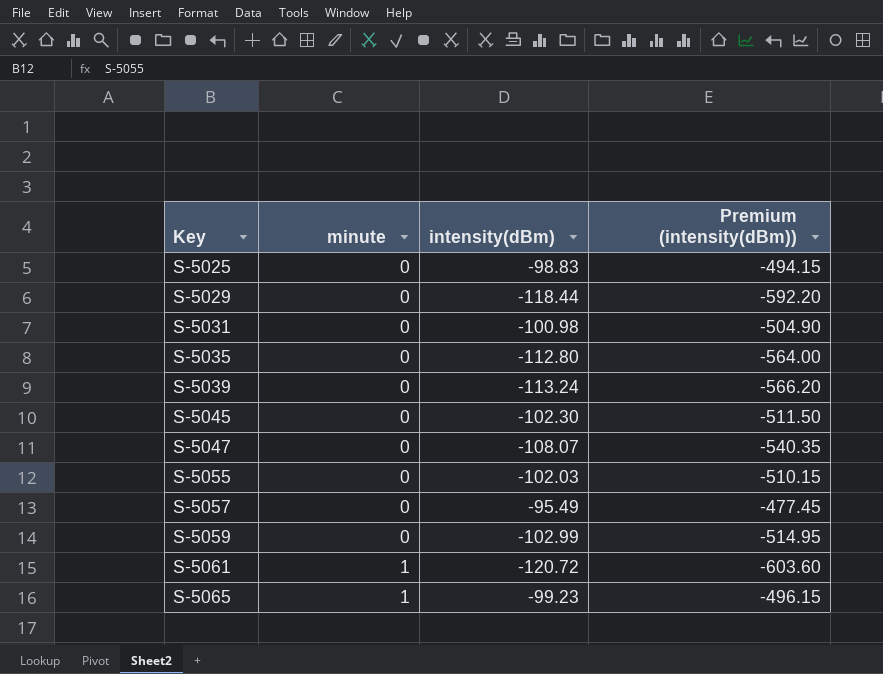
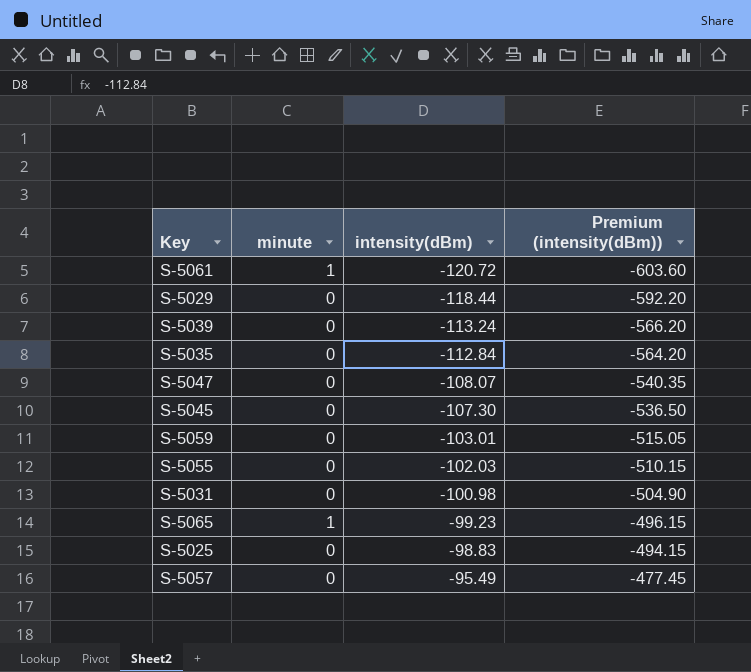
row order: Key ascending -> intensity(dBm) ascending
S-5035 | intensity(dBm): -112.80 -> -112.84
S-5035 | Premium (intensity(dBm)): -564.00 -> -564.20
S-5045 | intensity(dBm): -102.30 -> -107.30
S-5045 | Premium (intensity(dBm)): -511.50 -> -536.50
S-5059 | intensity(dBm): -102.99 -> -103.01
S-5059 | Premium (intensity(dBm)): -514.95 -> -515.05

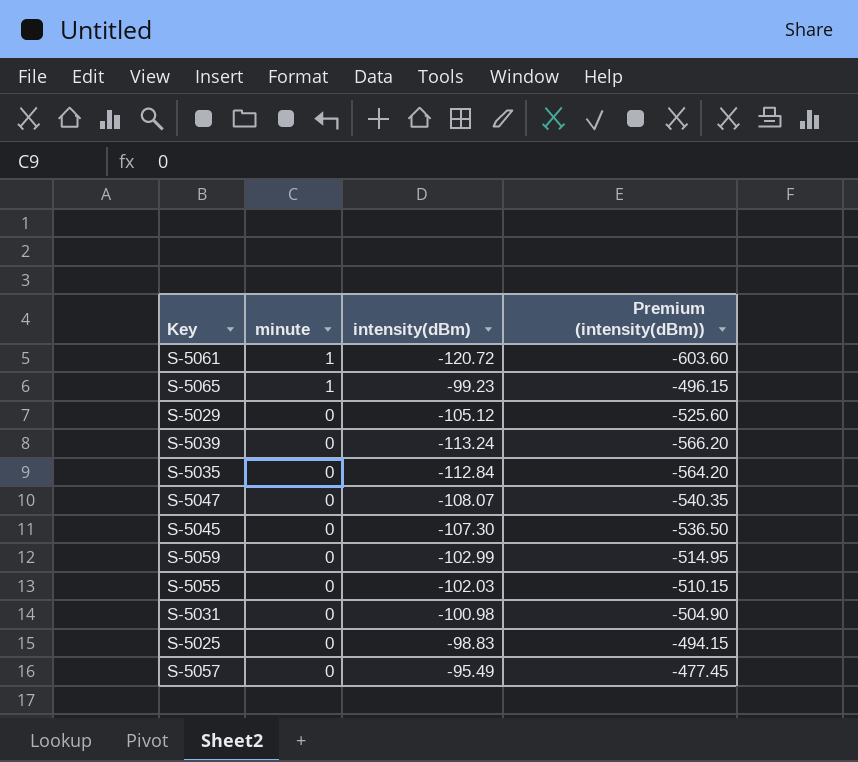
row order: intensity(dBm) ascending -> minute descending
S-5029 | intensity(dBm): -118.44 -> -105.12
S-5029 | Premium (intensity(dBm)): -592.20 -> -525.60
S-5059 | intensity(dBm): -103.01 -> -102.99
S-5059 | Premium (intensity(dBm)): -515.05 -> -514.95

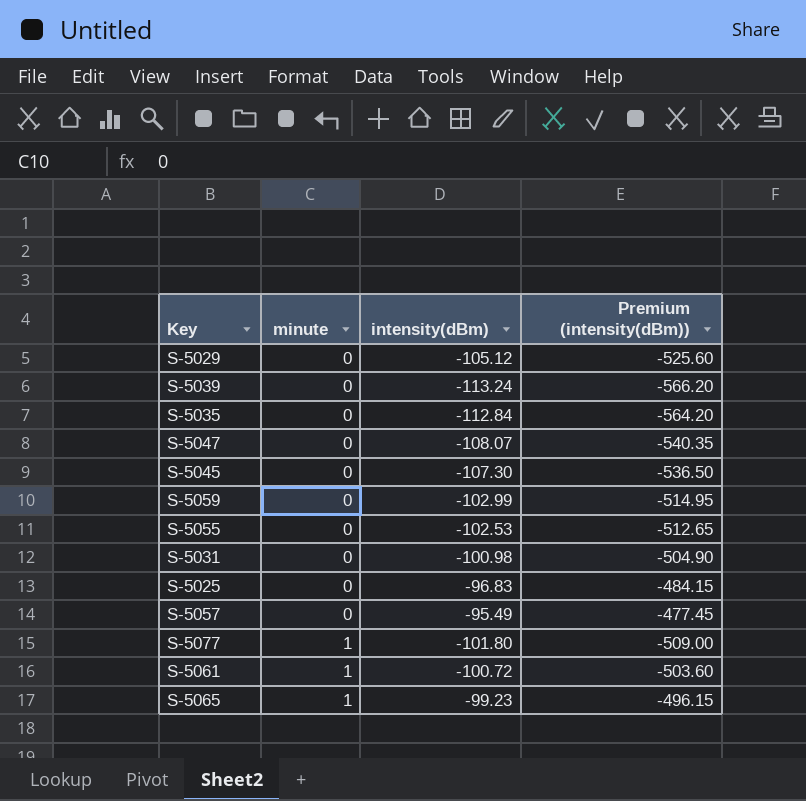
row order: minute descending -> minute ascending
S-5055 | intensity(dBm): -102.03 -> -102.53
S-5055 | Premium (intensity(dBm)): -510.15 -> -512.65
S-5025 | intensity(dBm): -98.83 -> -96.83
S-5025 | Premium (intensity(dBm)): -494.15 -> -484.15
row S-5077: none -> 1 | -101.80 | -509.00
S-5061 | intensity(dBm): -120.72 -> -100.72
S-5061 | Premium (intensity(dBm)): -603.60 -> -503.60

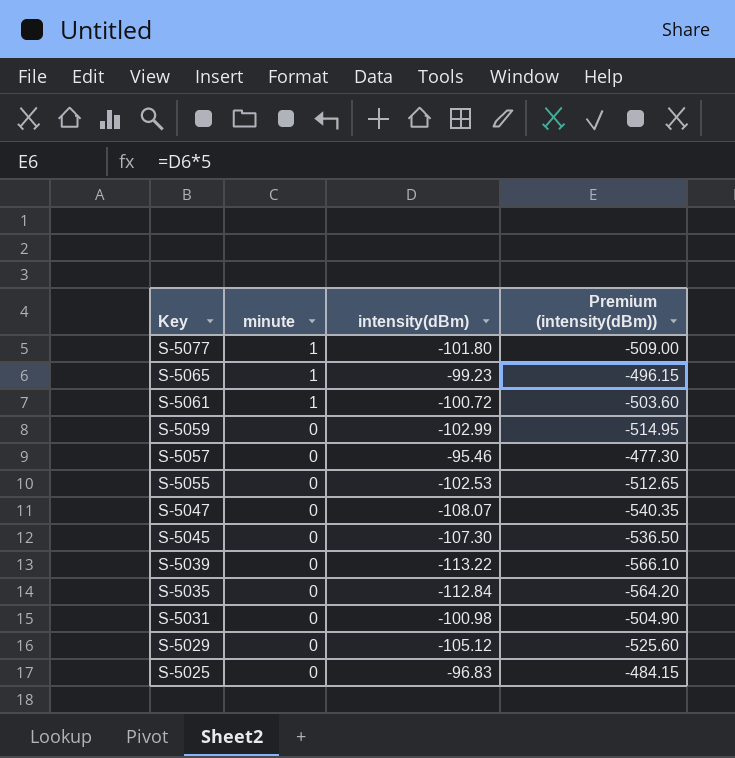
row order: minute ascending -> Key descending
S-5057 | intensity(dBm): -95.49 -> -95.46
S-5057 | Premium (intensity(dBm)): -477.45 -> -477.30
S-5039 | intensity(dBm): -113.24 -> -113.22
S-5039 | Premium (intensity(dBm)): -566.20 -> -566.10

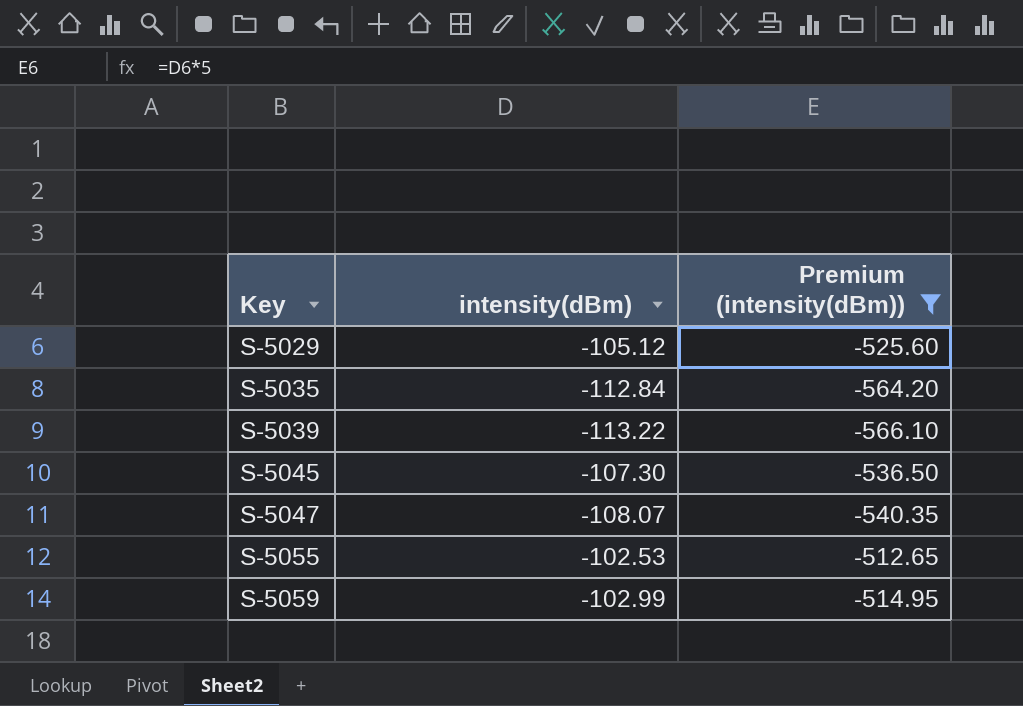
filter: none -> Premium (intensity(dBm)) <= -512.65
row order: Key descending -> Key ascending
column minute | position: 2 -> none

